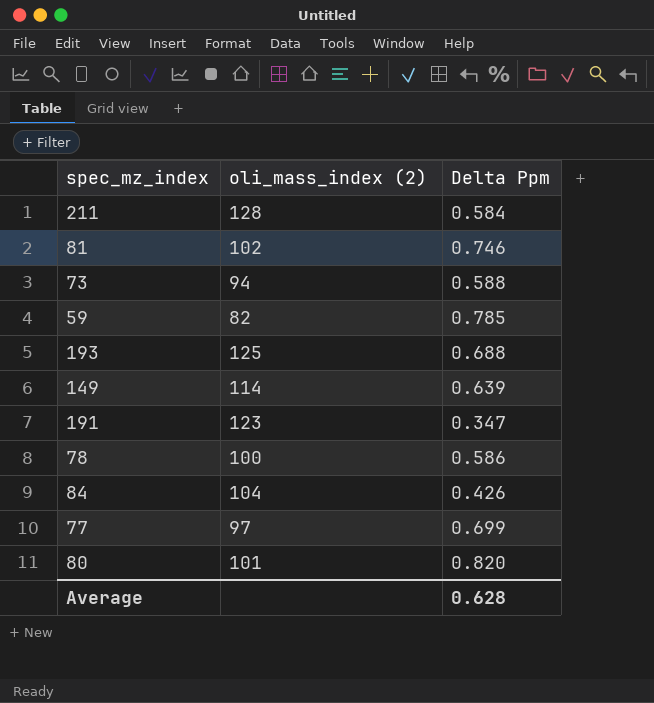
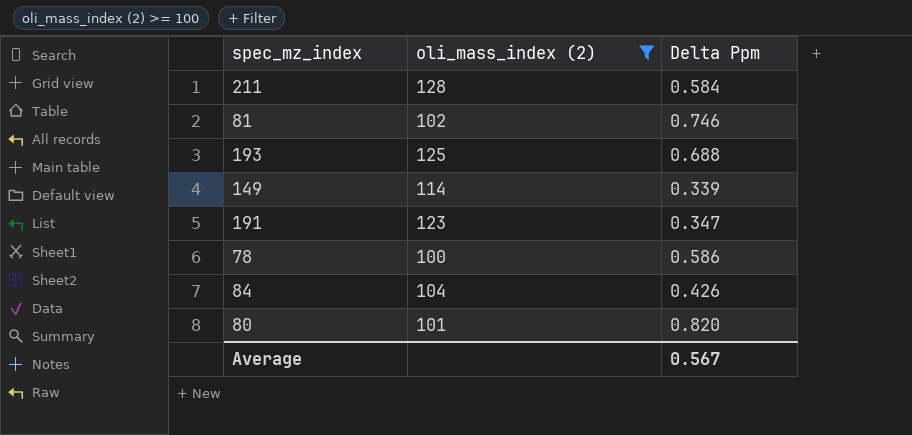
filter: none -> oli_mass_index (2) >= 100
149 | Delta Ppm: 0.639 -> 0.339
Average | Delta Ppm: 0.628 -> 0.567

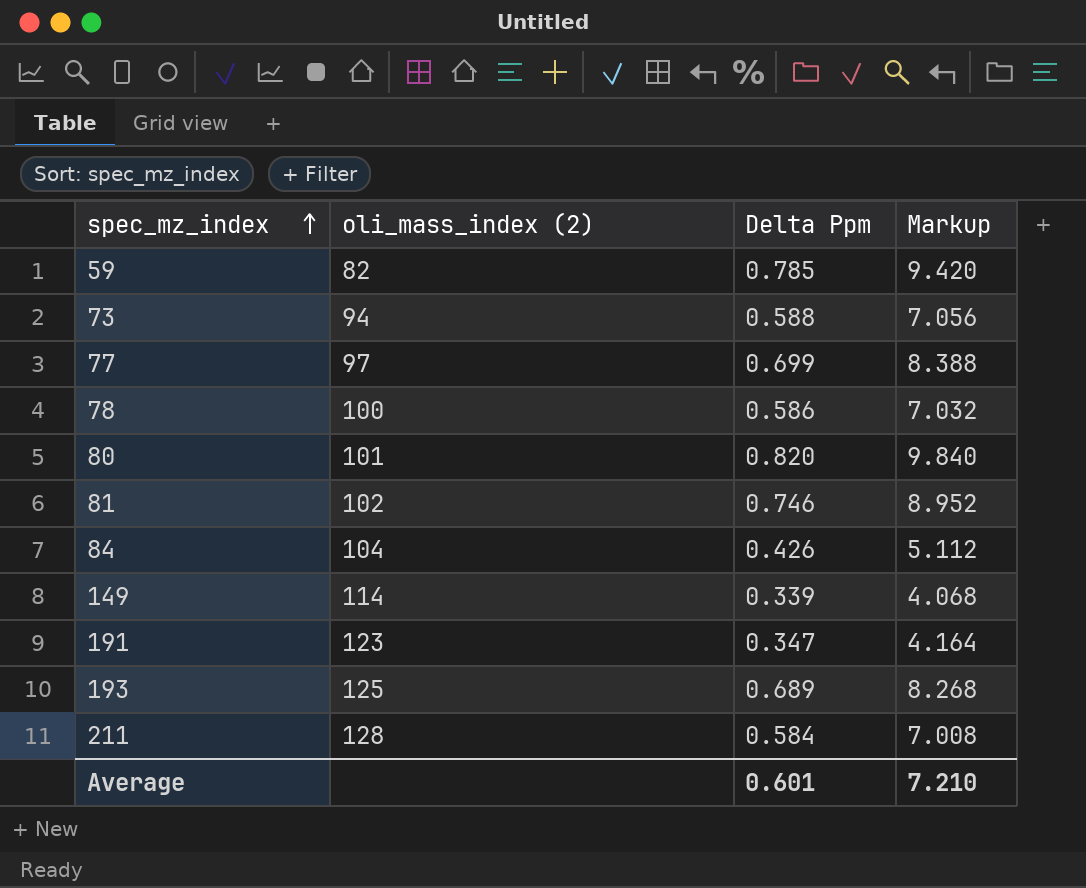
filter: oli_mass_index (2) >= 100 -> none
row order: none -> spec_mz_index ascending
column Markup | formula: none -> [Delta Ppm] * 12
193 | Delta Ppm: 0.688 -> 0.689
Average | Delta Ppm: 0.567 -> 0.601

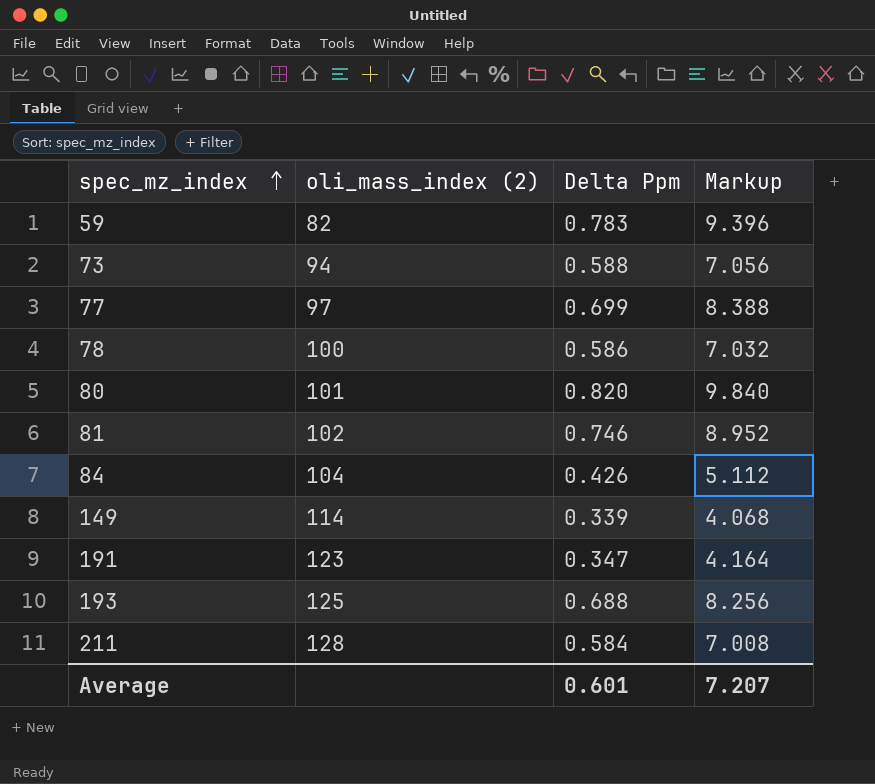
59 | Delta Ppm: 0.785 -> 0.783
59 | Markup: 9.420 -> 9.396
193 | Delta Ppm: 0.689 -> 0.688
193 | Markup: 8.268 -> 8.256
Average | Markup: 7.210 -> 7.207

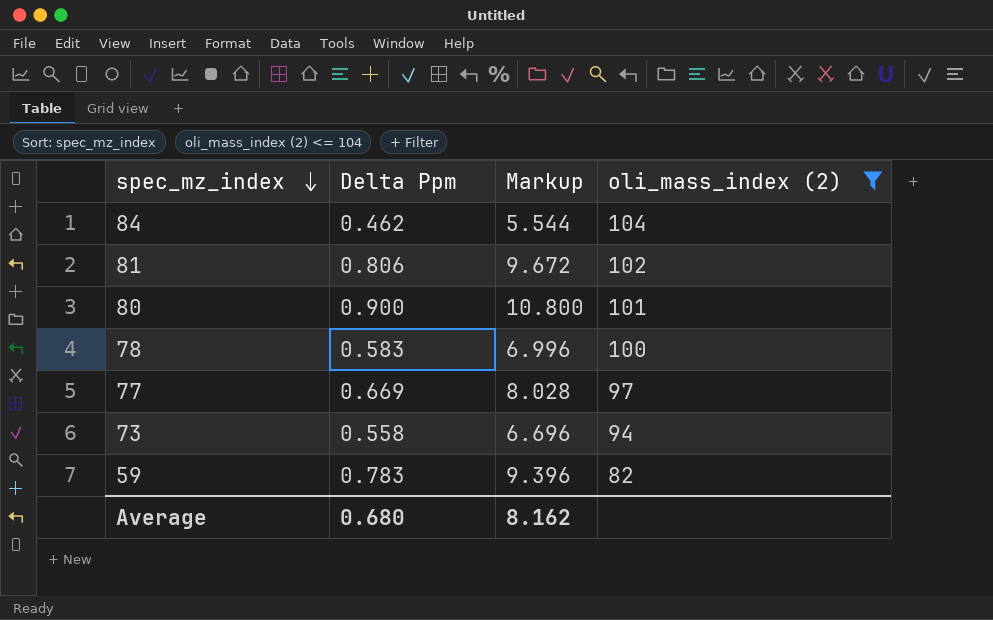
filter: none -> oli_mass_index (2) <= 104
row order: spec_mz_index ascending -> spec_mz_index descending
column oli_mass_index (2) | position: 2 -> 4
84 | Delta Ppm: 0.426 -> 0.462
84 | Markup: 5.112 -> 5.544
81 | Delta Ppm: 0.746 -> 0.806
81 | Markup: 8.952 -> 9.672
80 | Delta Ppm: 0.820 -> 0.900
80 | Markup: 9.840 -> 10.800
78 | Delta Ppm: 0.586 -> 0.583
78 | Markup: 7.032 -> 6.996
77 | Delta Ppm: 0.699 -> 0.669
77 | Markup: 8.388 -> 8.028
73 | Delta Ppm: 0.588 -> 0.558
73 | Markup: 7.056 -> 6.696
Average | Delta Ppm: 0.601 -> 0.680
Average | Markup: 7.207 -> 8.162

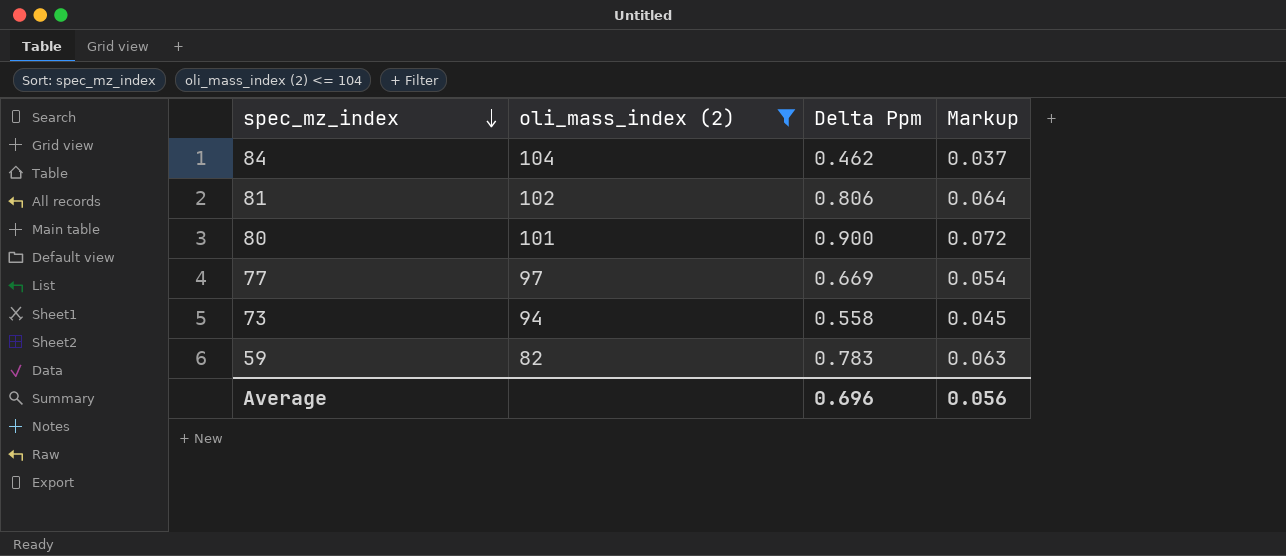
column oli_mass_index (2) | position: 4 -> 2
column Markup | formula: [Delta Ppm] * 12 -> [Delta Ppm] * 0.08
row 78: 0.583 | 6.996 | 100 -> none
Average | Delta Ppm: 0.680 -> 0.696
Average | Markup: 8.162 -> 0.056

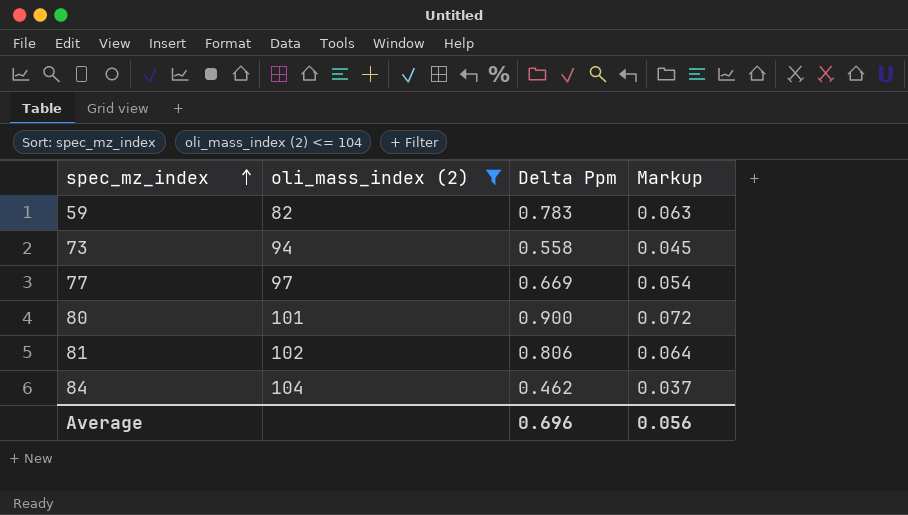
row order: spec_mz_index descending -> spec_mz_index ascending

